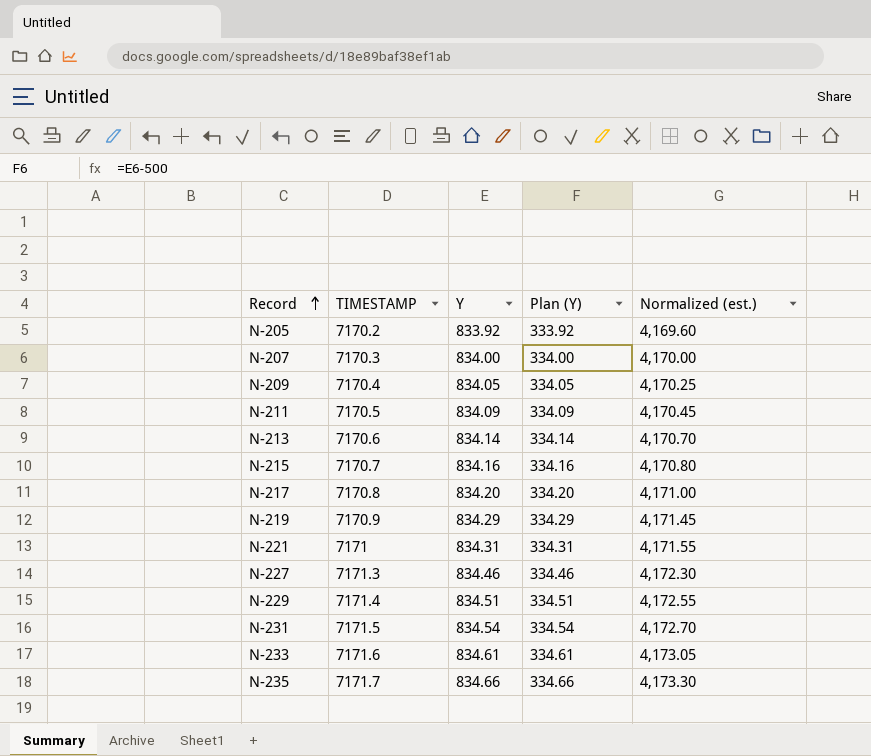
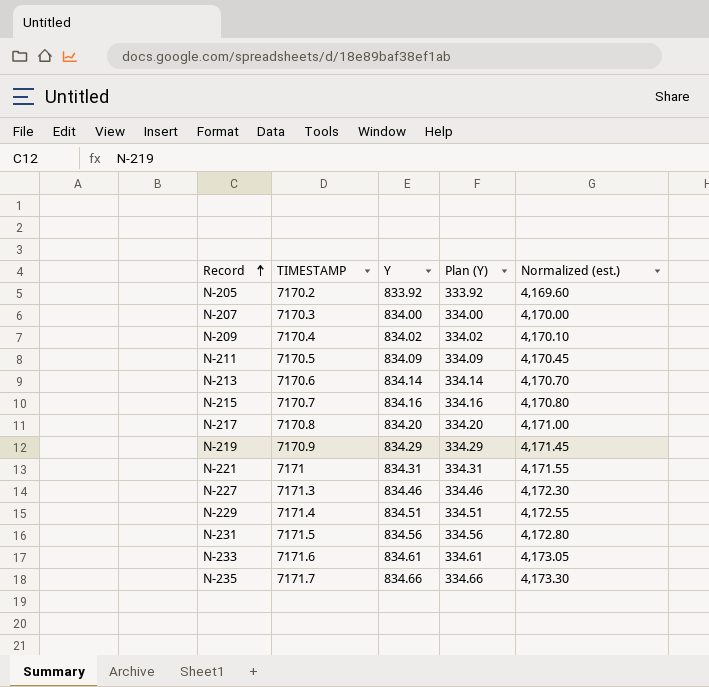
N-209 | Y: 834.05 -> 834.02
N-209 | Plan (Y): 334.05 -> 334.02
N-209 | Normalized (est.): 4,170.25 -> 4,170.10
N-231 | Y: 834.54 -> 834.56
N-231 | Plan (Y): 334.54 -> 334.56
N-231 | Normalized (est.): 4,172.70 -> 4,172.80

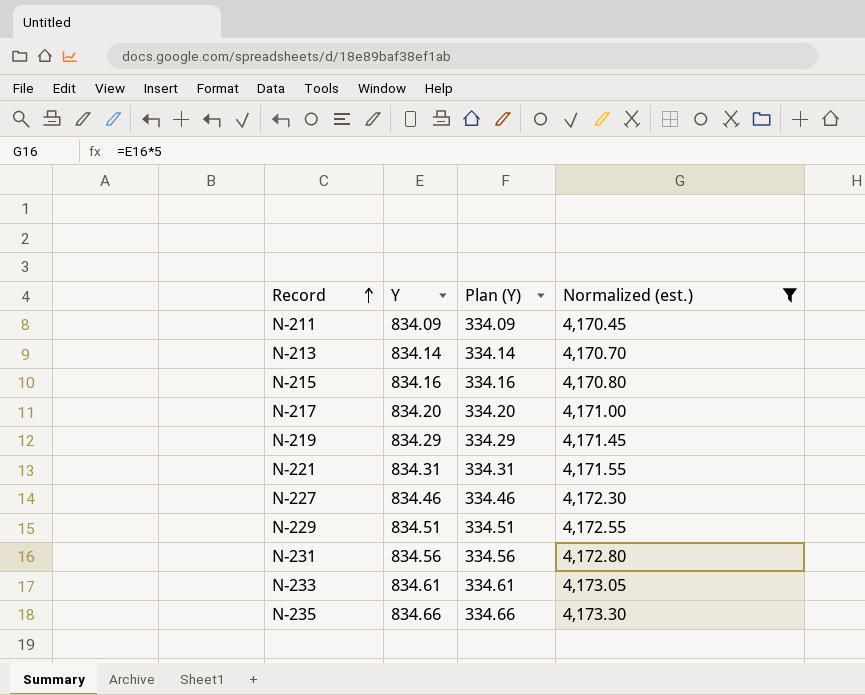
filter: none -> Normalized (est.) >= 4,170.45
column TIMESTAMP | position: 2 -> none

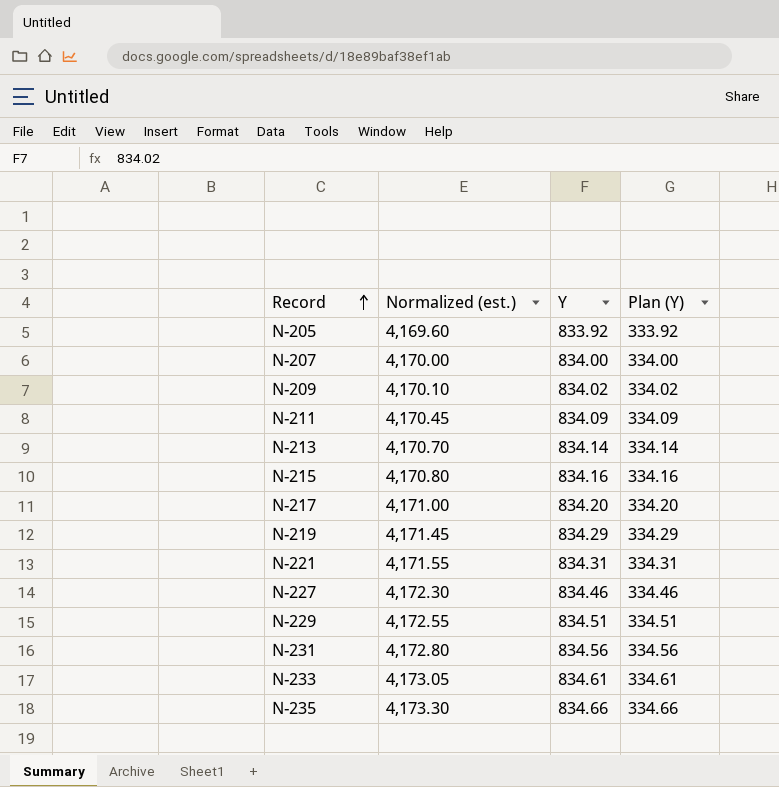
filter: Normalized (est.) >= 4,170.45 -> none
column Normalized (est.) | position: 4 -> 2

